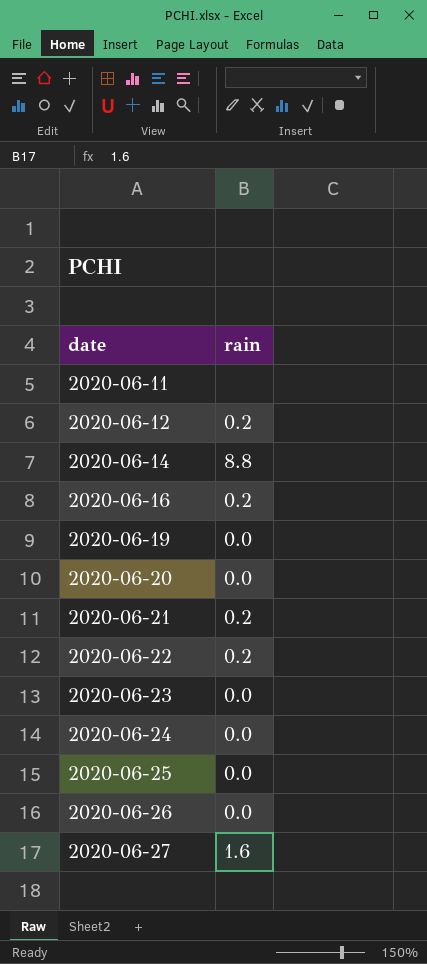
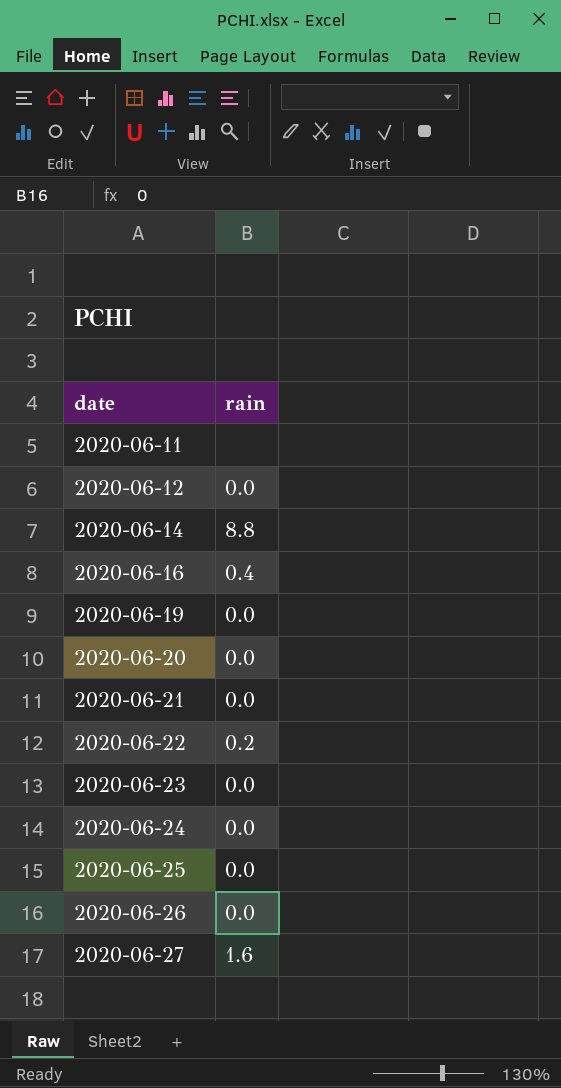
2020-06-12 | rain: 0.2 -> 0.0
2020-06-16 | rain: 0.2 -> 0.4
2020-06-21 | rain: 0.2 -> 0.0

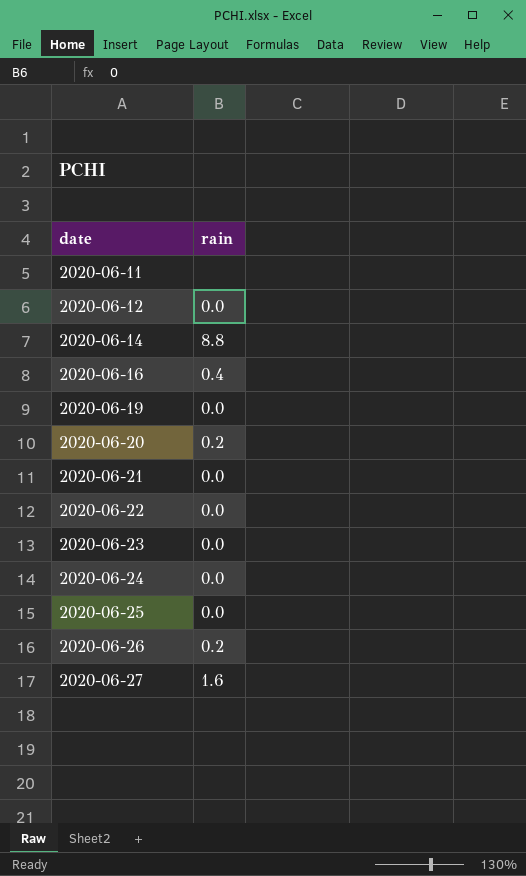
2020-06-20 | rain: 0.0 -> 0.2
2020-06-22 | rain: 0.2 -> 0.0
2020-06-26 | rain: 0.0 -> 0.2

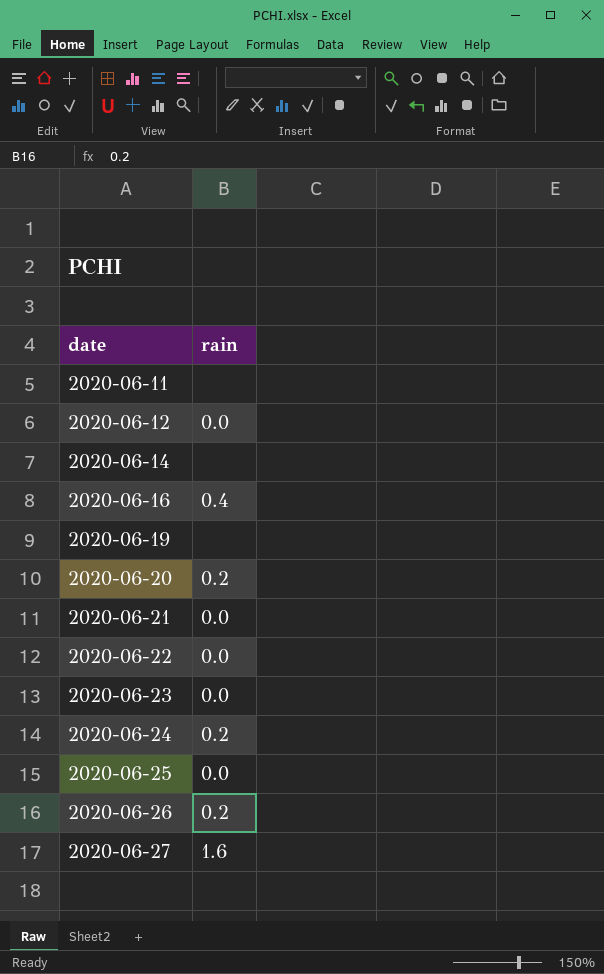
2020-06-14 | rain: 8.8 -> none
2020-06-19 | rain: 0.0 -> none
2020-06-24 | rain: 0.0 -> 0.2

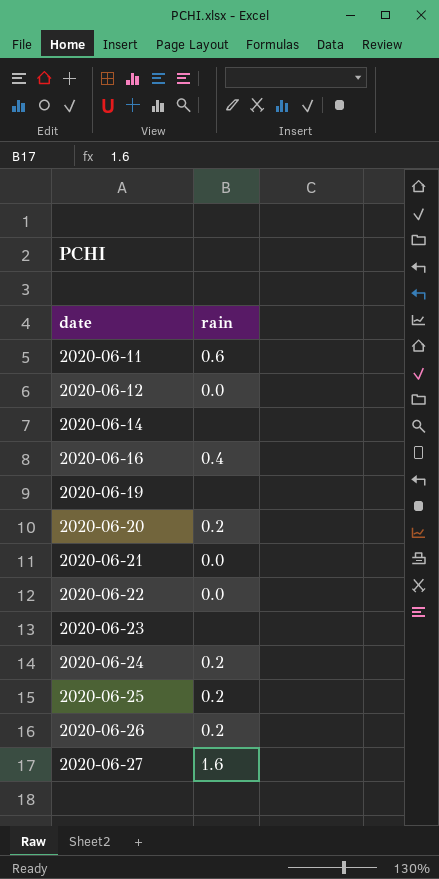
2020-06-11 | rain: none -> 0.6
2020-06-23 | rain: 0.0 -> none
2020-06-25 | rain: 0.0 -> 0.2

